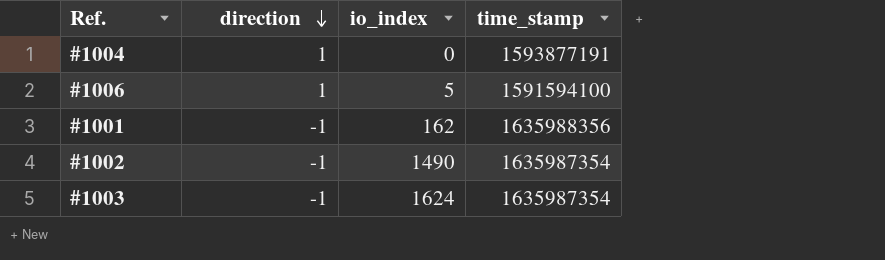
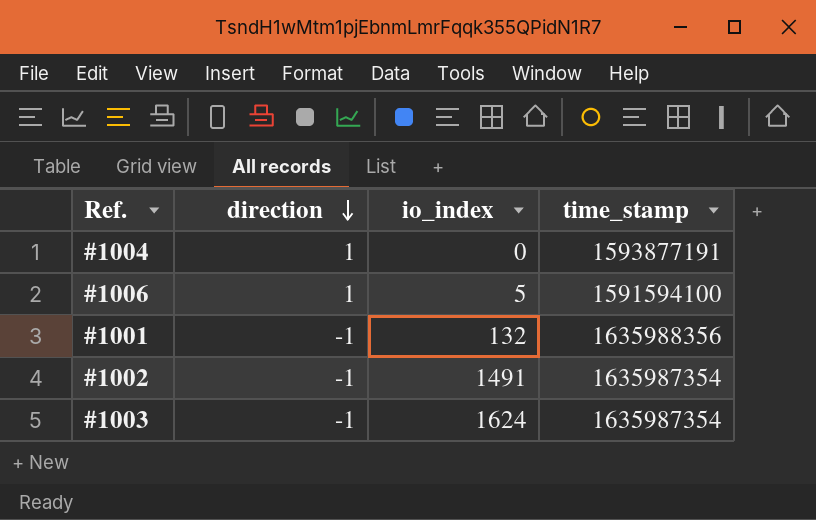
#1001 | io_index: 162 -> 132
#1002 | io_index: 1490 -> 1491

